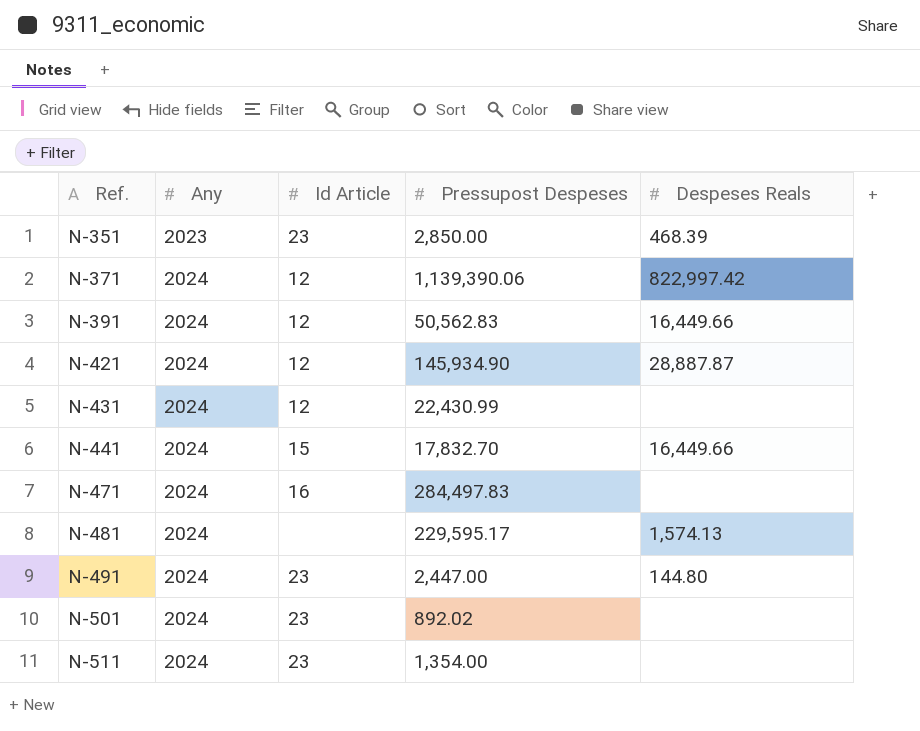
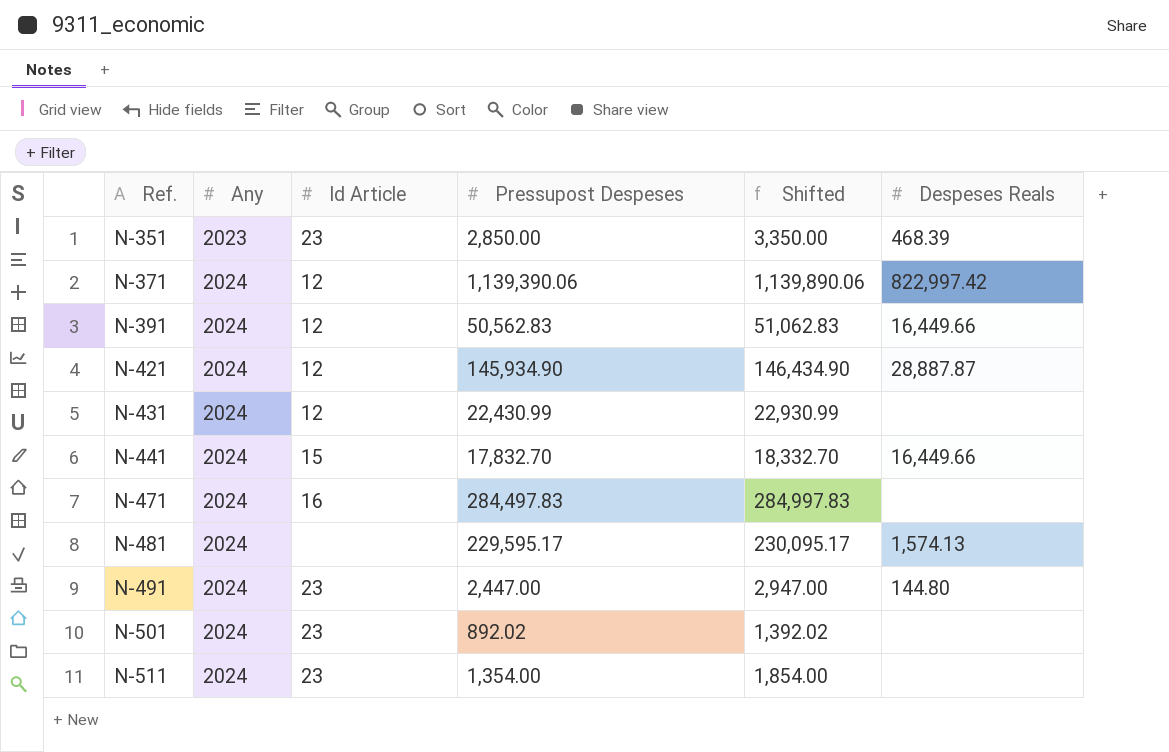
column Shifted | formula: none -> [Pressupost Despeses] + 500

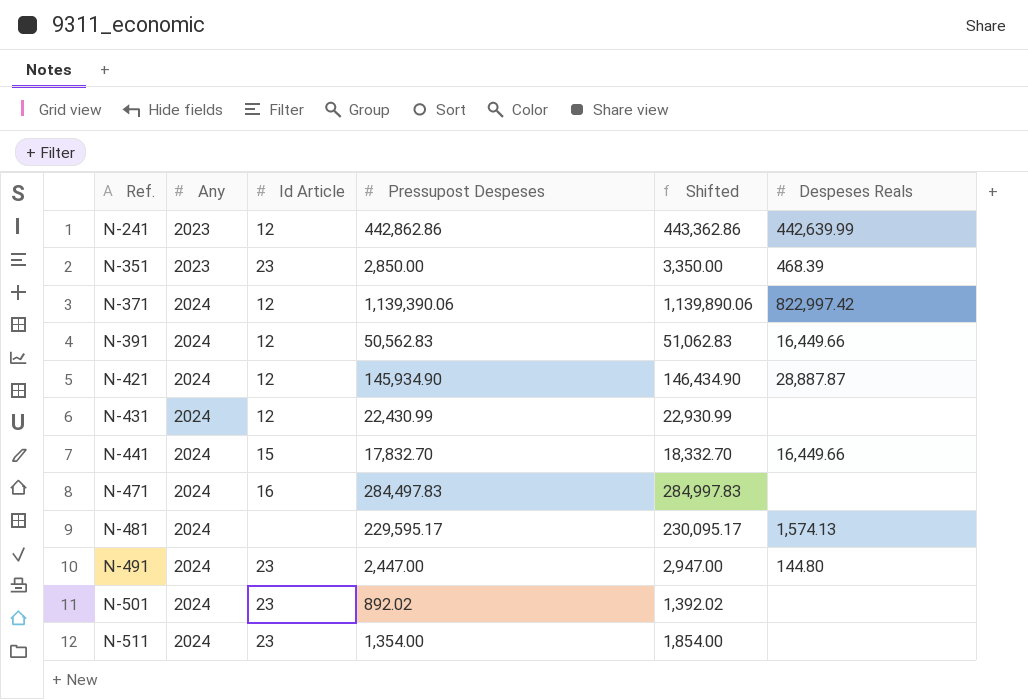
row N-241: none -> 2023 | 12 | 442,862.86 | 443,362.86 | 442,639.99

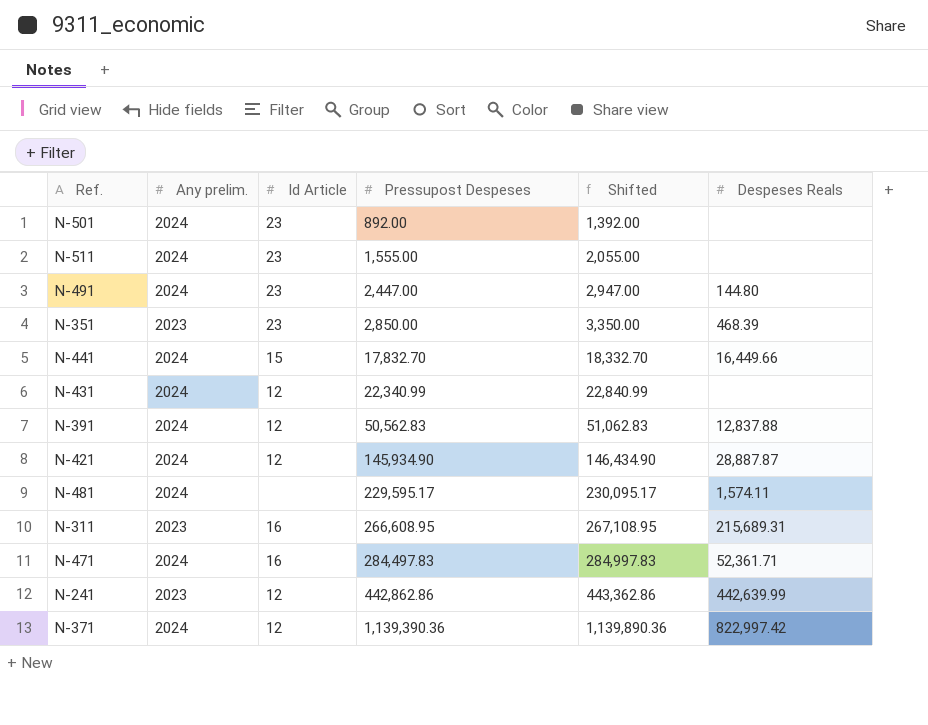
row order: Ref. ascending -> Pressupost Despeses ascending
column name: Any -> Any prelim.
N-501 | Pressupost Despeses: 892.02 -> 892.00
N-501 | Shifted: 1,392.02 -> 1,392.00
N-511 | Pressupost Despeses: 1,354.00 -> 1,555.00
N-511 | Shifted: 1,854.00 -> 2,055.00
N-431 | Pressupost Despeses: 22,430.99 -> 22,340.99
N-431 | Shifted: 22,930.99 -> 22,840.99
N-391 | Despeses Reals: 16,449.66 -> 12,837.88
N-481 | Despeses Reals: 1,574.13 -> 1,574.11
row N-311: none -> 2023 | 16 | 266,608.95 | 267,108.95 | 215,689.31
N-471 | Despeses Reals: none -> 52,361.71
N-371 | Pressupost Despeses: 1,139,390.06 -> 1,139,390.36
N-371 | Shifted: 1,139,890.06 -> 1,139,890.36

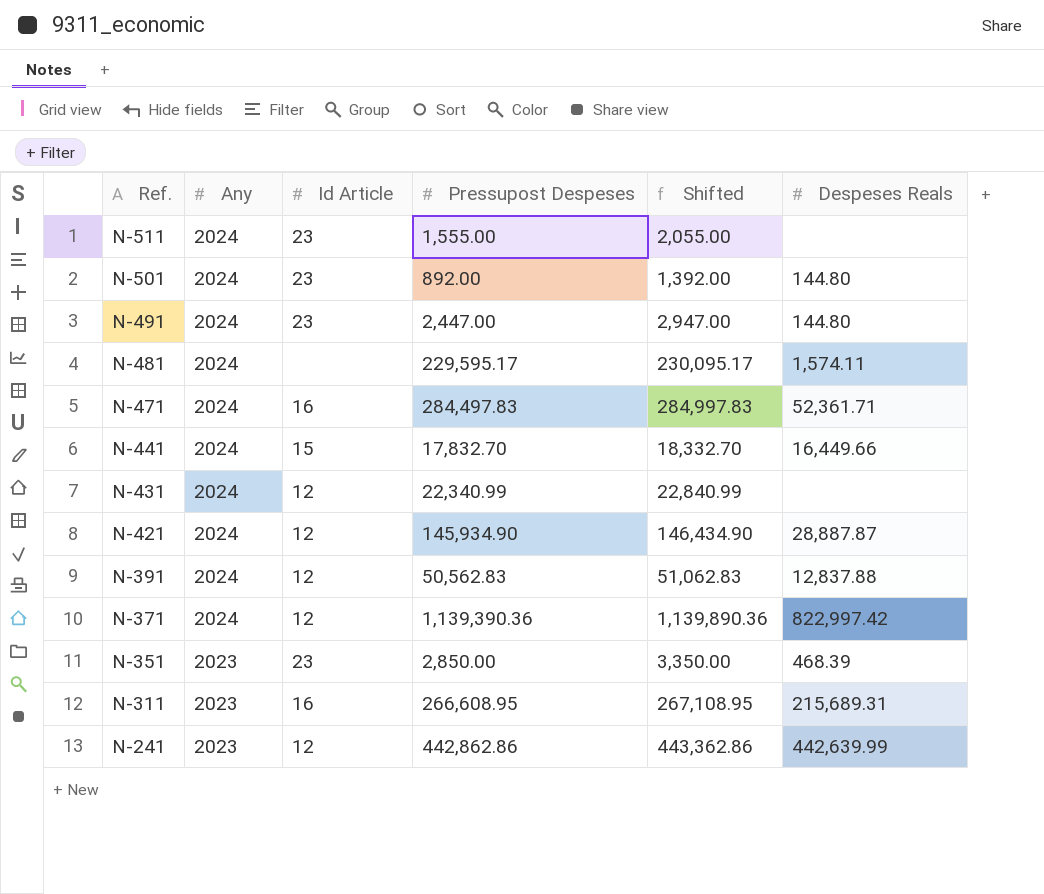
row order: Pressupost Despeses ascending -> Ref. descending
column name: Any prelim. -> Any
N-501 | Despeses Reals: none -> 144.80

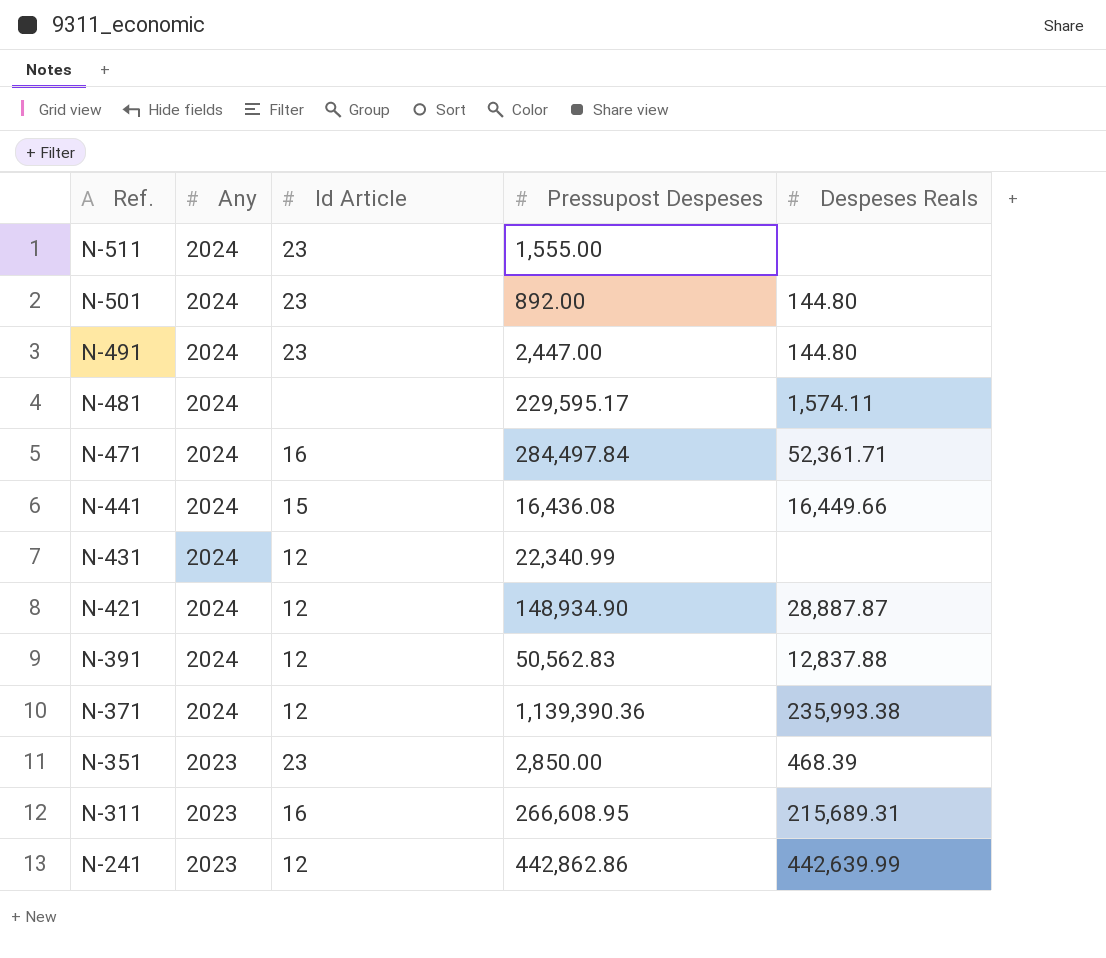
column Shifted | formula: [Pressupost Despeses] + 500 -> none
N-471 | Pressupost Despeses: 284,497.83 -> 284,497.84
N-441 | Pressupost Despeses: 17,832.70 -> 16,436.08
N-421 | Pressupost Despeses: 145,934.90 -> 148,934.90
N-371 | Despeses Reals: 822,997.42 -> 235,993.38

